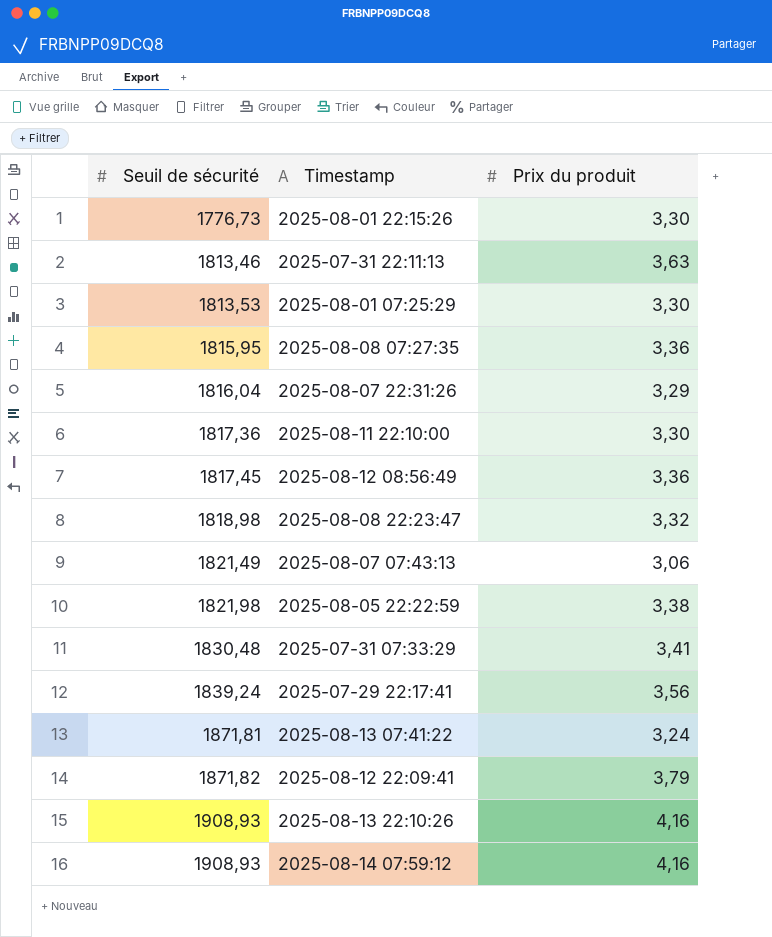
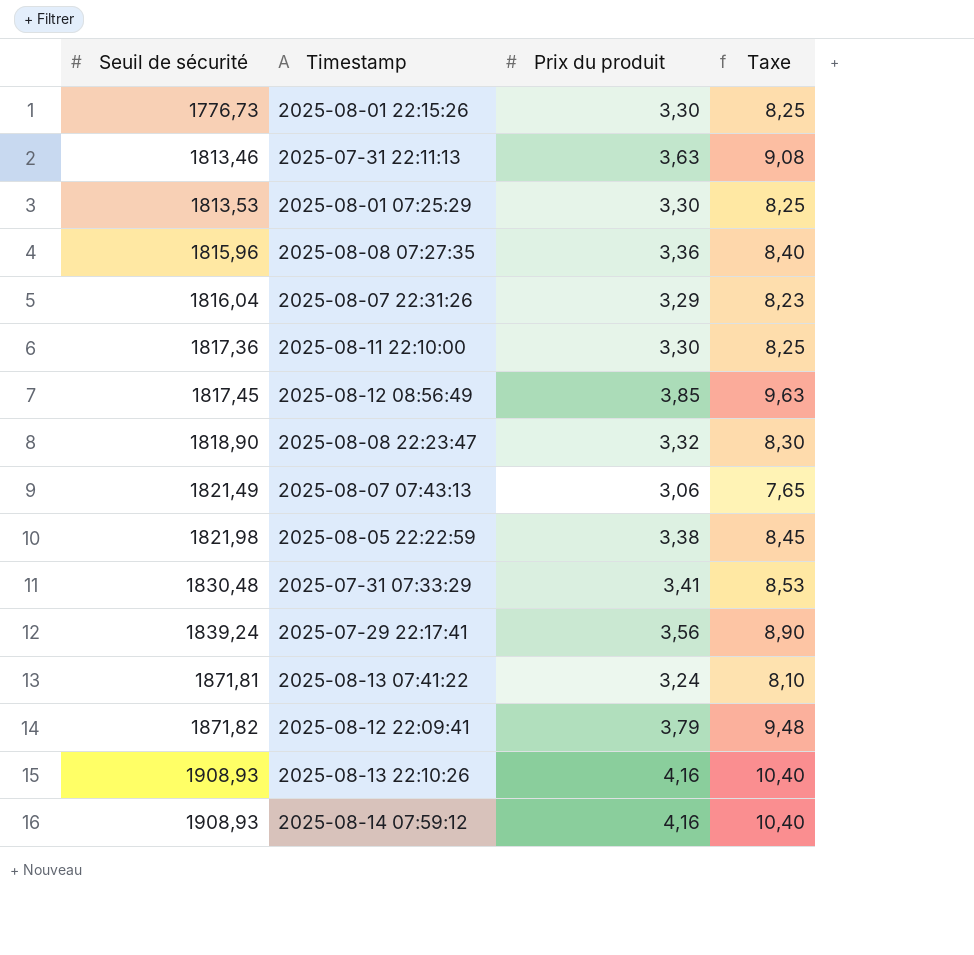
column Taxe | formula: none -> [Prix du produit] * 2,5
2025-08-08 07:27:35 | Seuil de sécurité: 1815,95 -> 1815,96
2025-08-12 08:56:49 | Prix du produit: 3,36 -> 3,85
2025-08-08 22:23:47 | Seuil de sécurité: 1818,98 -> 1818,90

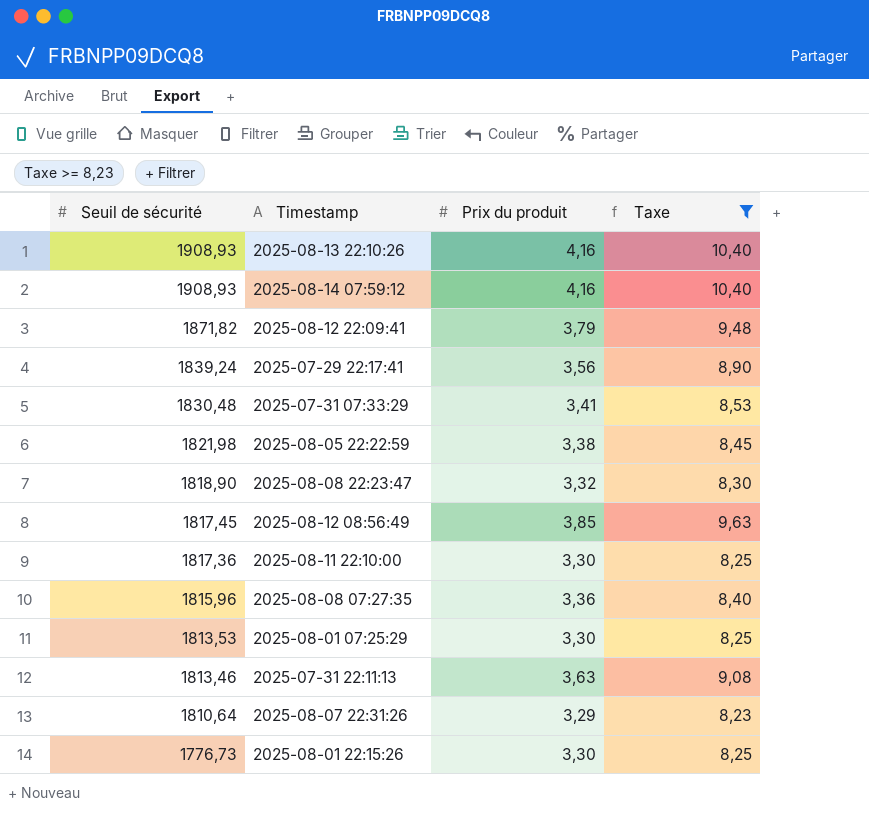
filter: none -> Taxe >= 8,23
row order: Seuil de sécurité ascending -> Seuil de sécurité descending
2025-08-07 22:31:26 | Seuil de sécurité: 1816,04 -> 1810,64

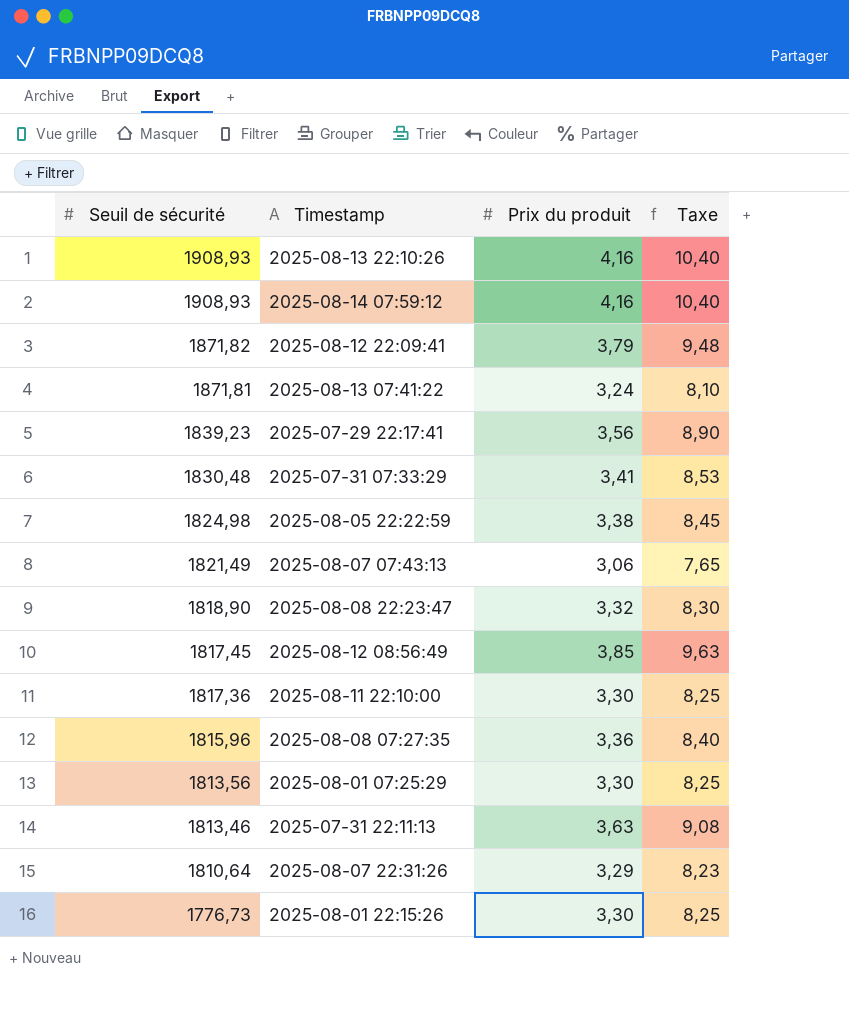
filter: Taxe >= 8,23 -> none
2025-07-29 22:17:41 | Seuil de sécurité: 1839,24 -> 1839,23
2025-08-05 22:22:59 | Seuil de sécurité: 1821,98 -> 1824,98
2025-08-01 07:25:29 | Seuil de sécurité: 1813,53 -> 1813,56

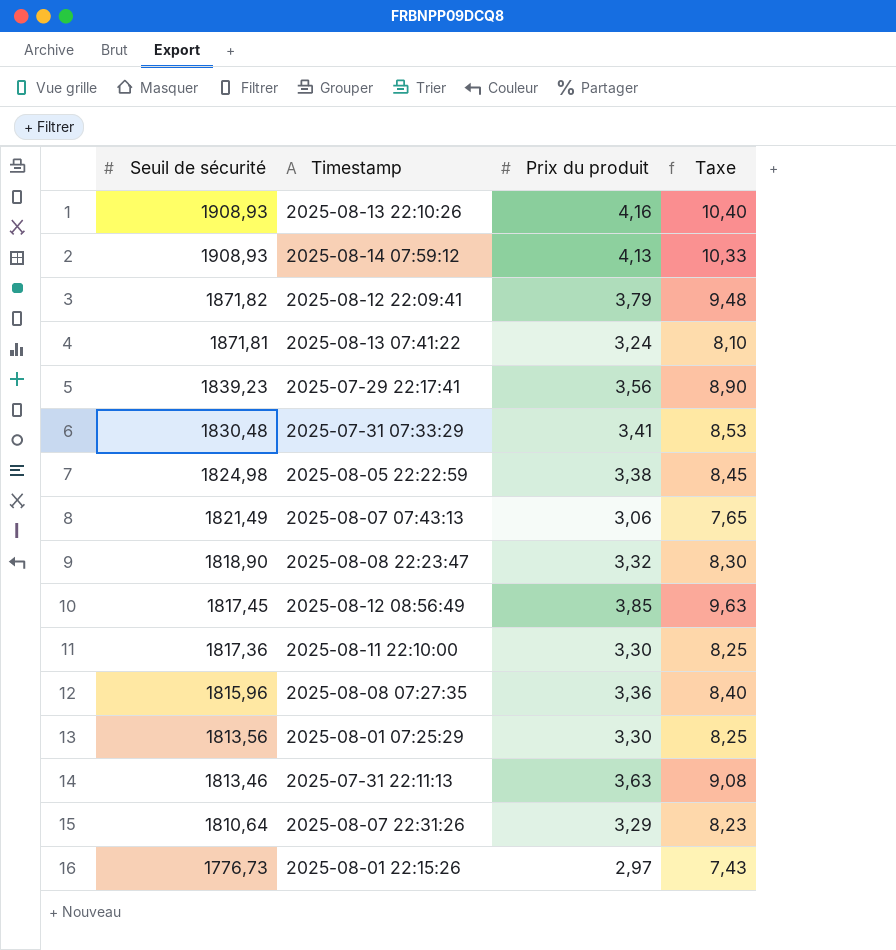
2025-08-14 07:59:12 | Prix du produit: 4,16 -> 4,13
2025-08-14 07:59:12 | Taxe: 10,40 -> 10,33
2025-08-01 22:15:26 | Prix du produit: 3,30 -> 2,97
2025-08-01 22:15:26 | Taxe: 8,25 -> 7,43

